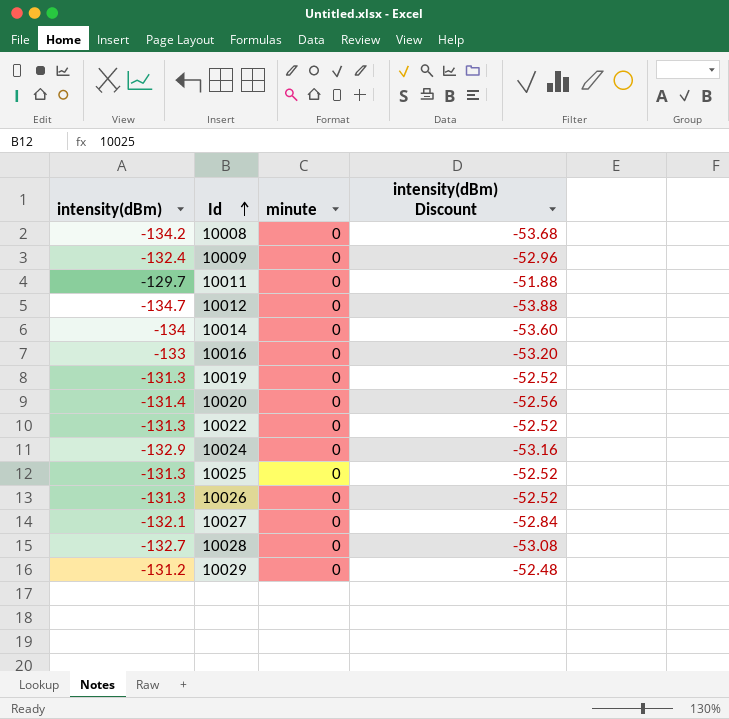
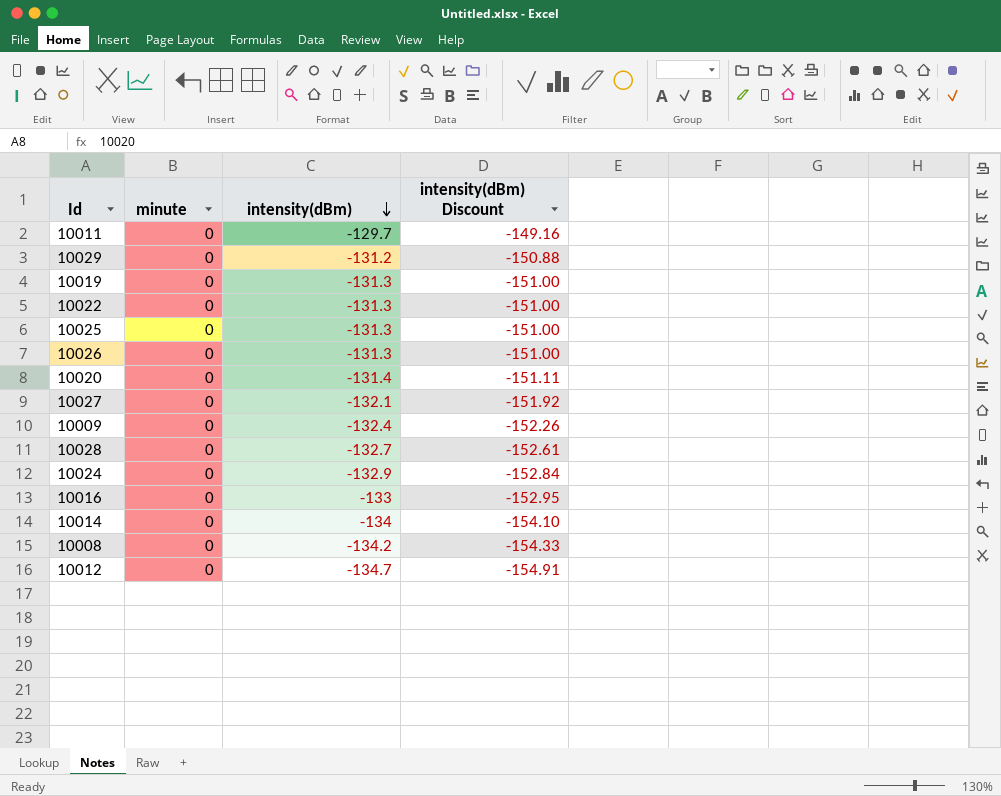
row order: Id ascending -> intensity(dBm) descending
column intensity(dBm) | position: 1 -> 3
column intensity(dBm) Discount | formula: [intensity(dBm)] * 0.4 -> [intensity(dBm)] * 1.15

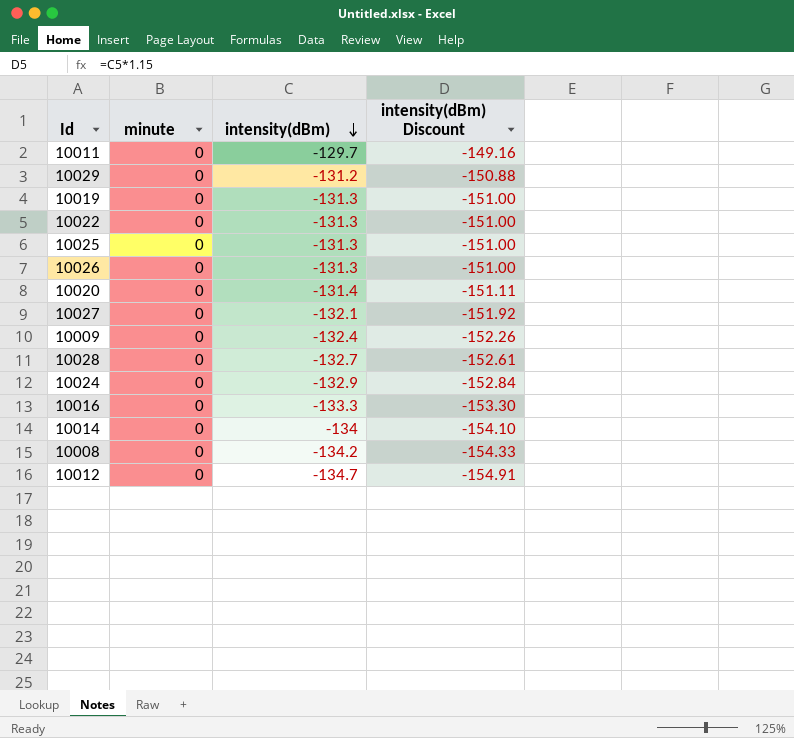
10016 | intensity(dBm): -133 -> -133.3
10016 | intensity(dBm) Discount: -152.95 -> -153.30

